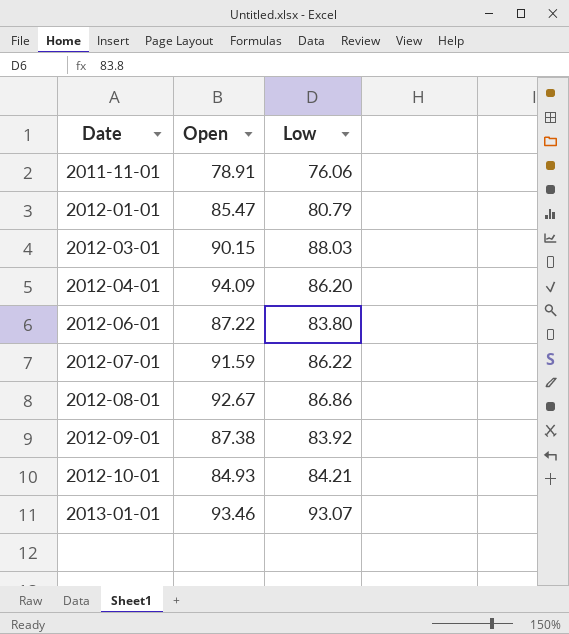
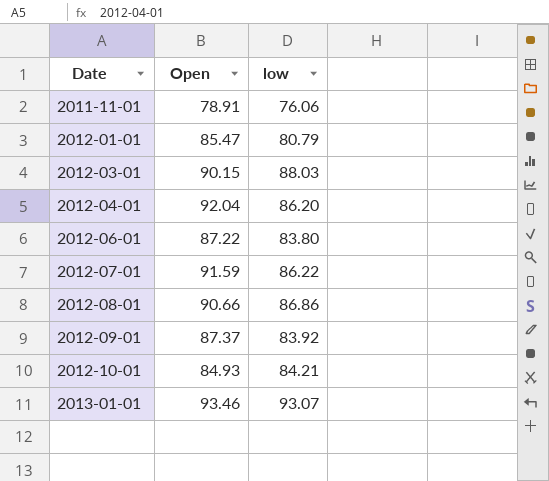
column name: Low -> low
2012-04-01 | Open: 94.09 -> 92.04
2012-08-01 | Open: 92.67 -> 90.66
2012-09-01 | Open: 87.38 -> 87.37

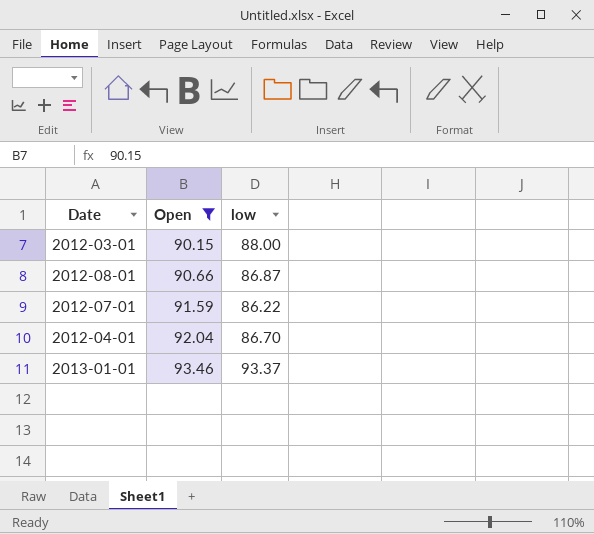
filter: none -> Open >= 90.15
row order: Date ascending -> Open ascending
2012-03-01 | low: 88.03 -> 88.00
2012-08-01 | low: 86.86 -> 86.87
2012-04-01 | low: 86.20 -> 86.70
2013-01-01 | low: 93.07 -> 93.37

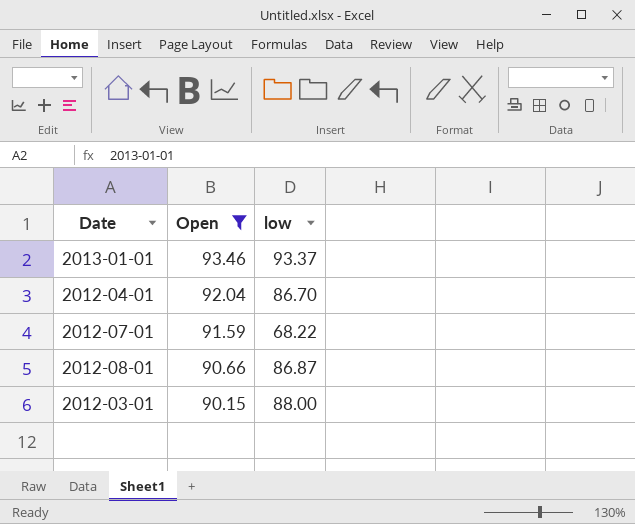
row order: Open ascending -> Open descending
2012-07-01 | low: 86.22 -> 68.22

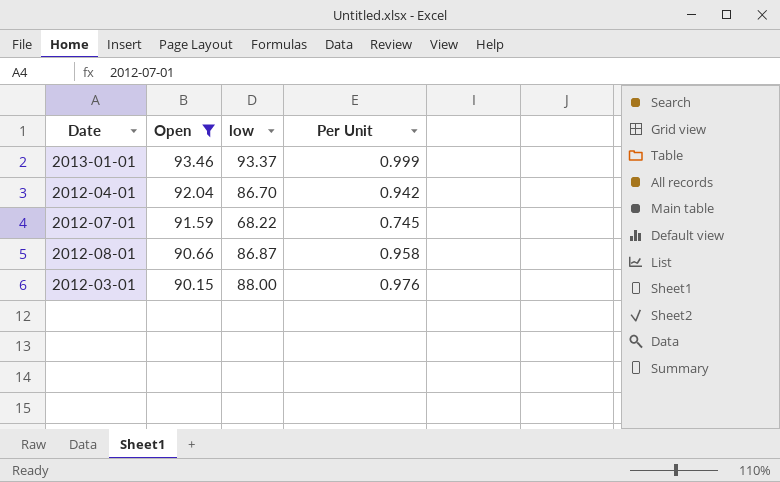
column Per Unit | formula: none -> [low] / [Open]

